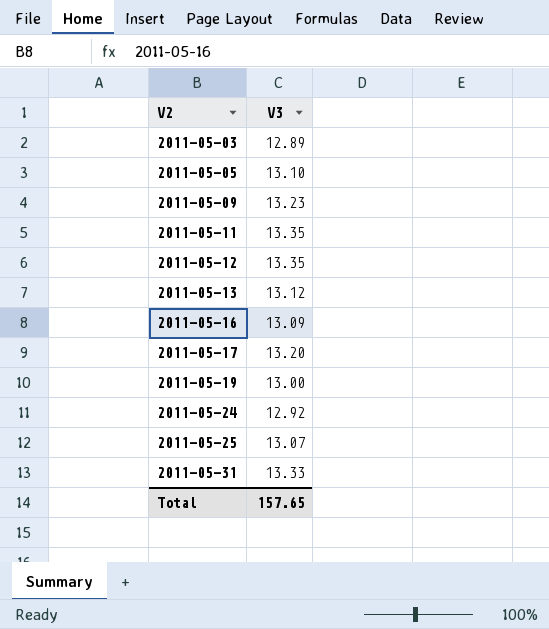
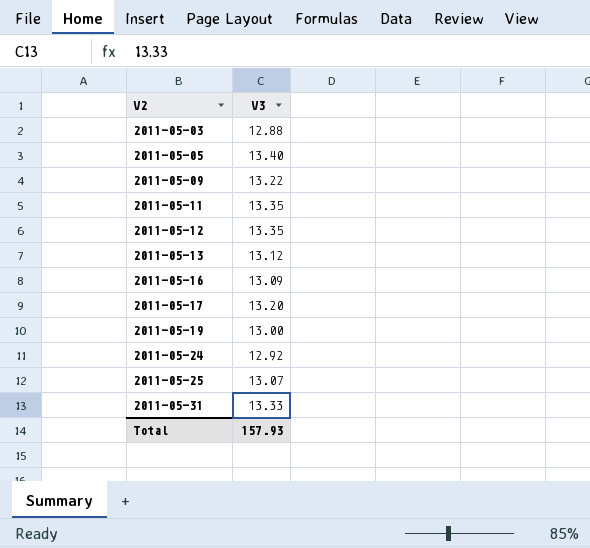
2011-05-03 | V3: 12.89 -> 12.88
2011-05-05 | V3: 13.10 -> 13.40
2011-05-09 | V3: 13.23 -> 13.22
Total | V3: 157.65 -> 157.93

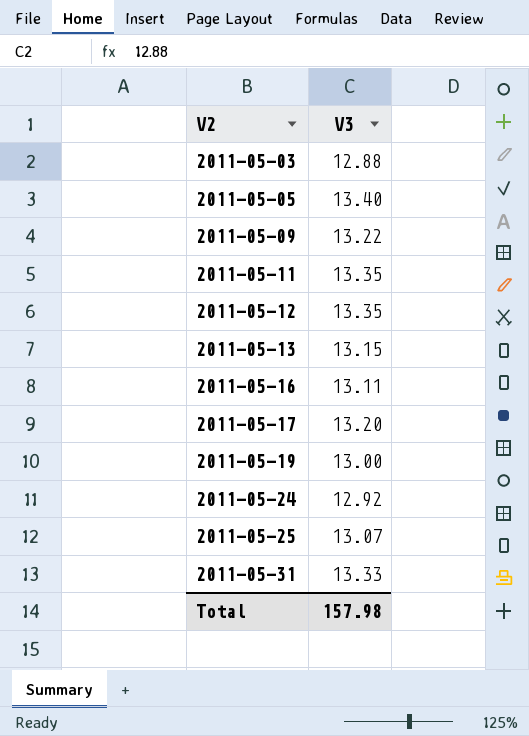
2011-05-13 | V3: 13.12 -> 13.15
2011-05-16 | V3: 13.09 -> 13.11
Total | V3: 157.93 -> 157.98

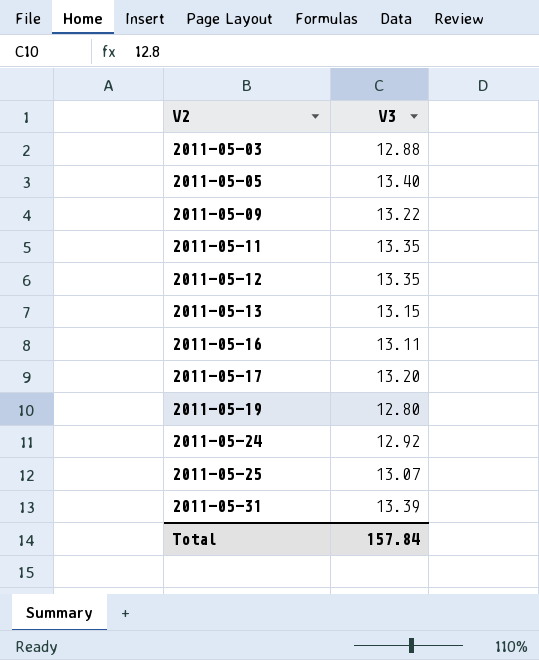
2011-05-19 | V3: 13.00 -> 12.80
2011-05-31 | V3: 13.33 -> 13.39
Total | V3: 157.98 -> 157.84

